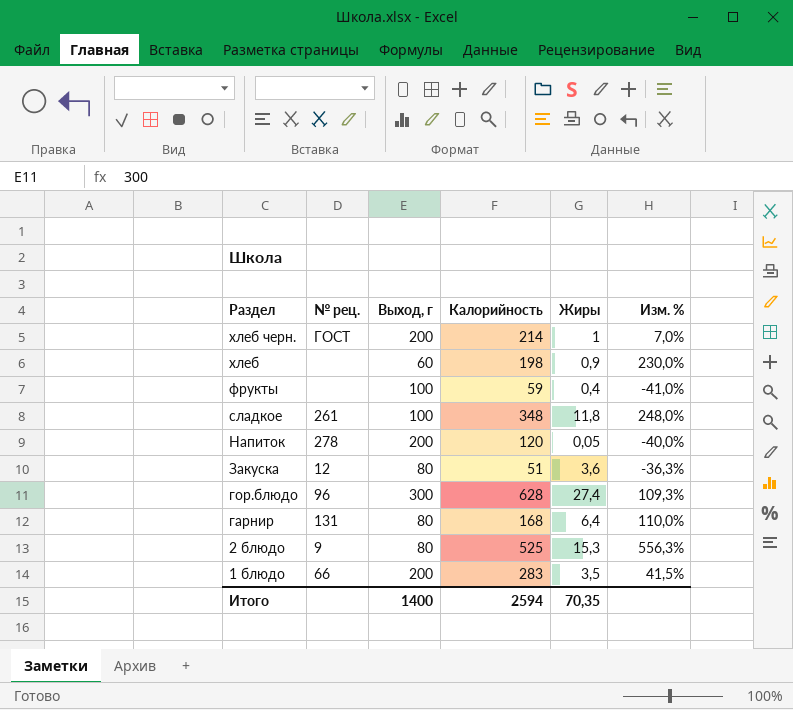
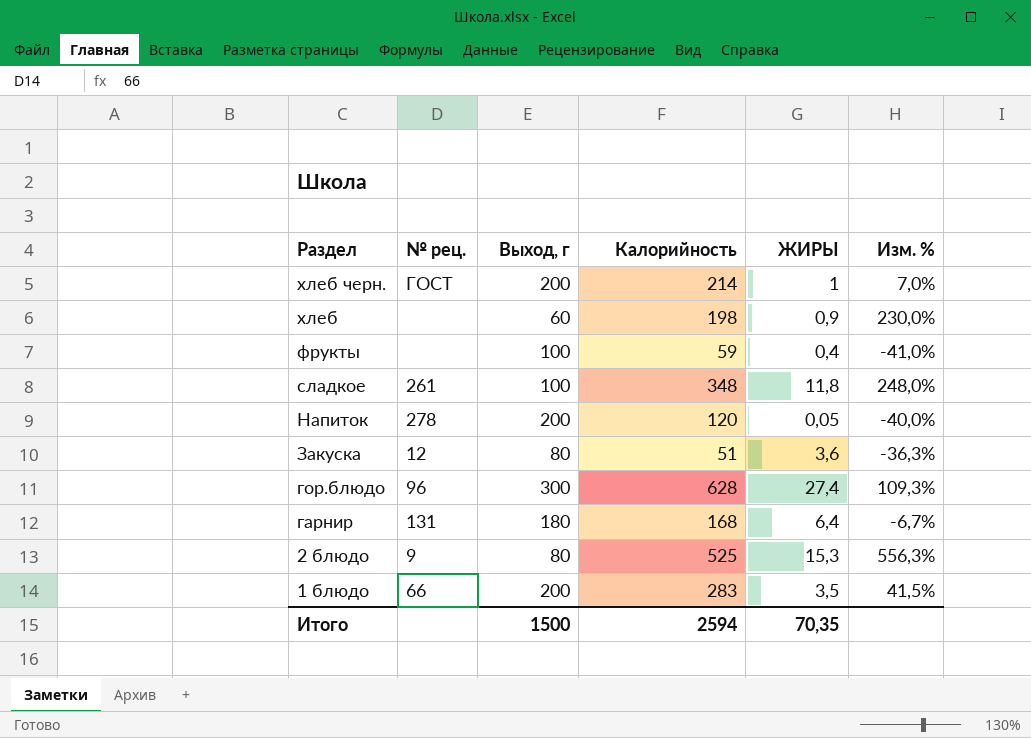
column name: Жиры -> ЖИРЫ
гарнир | Выход, г: 80 -> 180
гарнир | Изм. %: 110,0% -> -6,7%
Итого | Выход, г: 1400 -> 1500

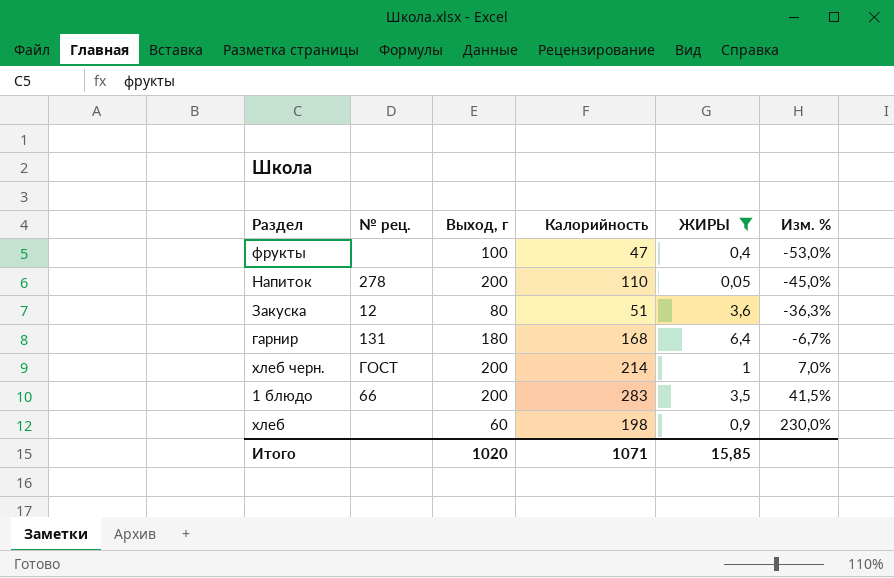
filter: none -> ЖИРЫ <= 6,4
row order: Раздел descending -> Изм. % ascending
фрукты | Калорийность: 59 -> 47
фрукты | Изм. %: -41,0% -> -53,0%
Напиток | Калорийность: 120 -> 110
Напиток | Изм. %: -40,0% -> -45,0%
Итого | Выход, г: 1500 -> 1020
Итого | Калорийность: 2594 -> 1071
Итого | ЖИРЫ: 70,35 -> 15,85

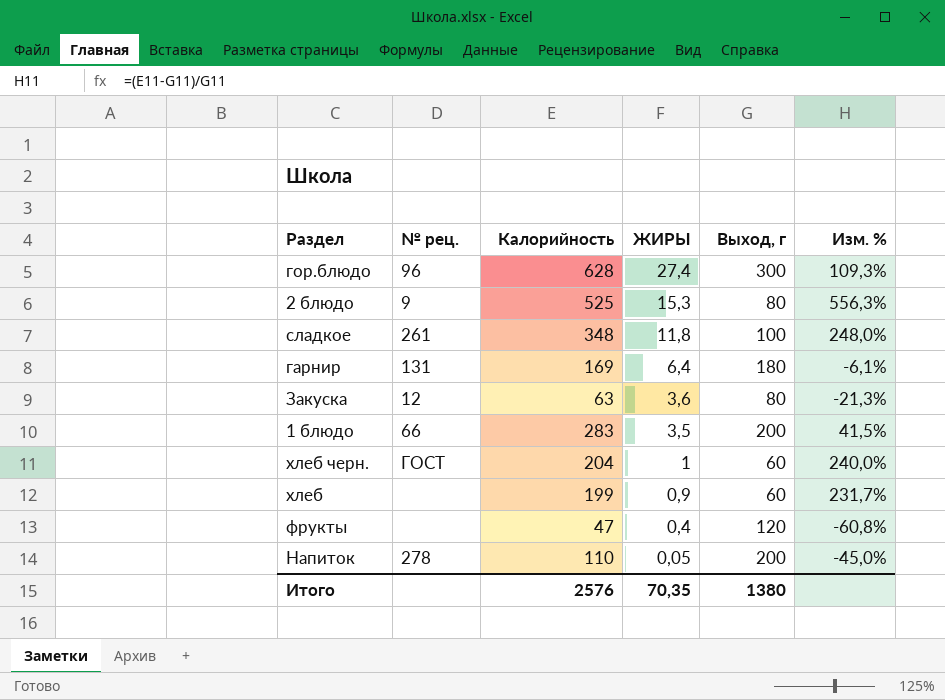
filter: ЖИРЫ <= 6,4 -> none
row order: Изм. % ascending -> ЖИРЫ descending
column Выход, г | position: 3 -> 5
гарнир | Калорийность: 168 -> 169
гарнир | Изм. %: -6,7% -> -6,1%
Закуска | Калорийность: 51 -> 63
Закуска | Изм. %: -36,3% -> -21,3%
хлеб черн. | Калорийность: 214 -> 204
хлеб черн. | Выход, г: 200 -> 60
хлеб черн. | Изм. %: 7,0% -> 240,0%
хлеб | Калорийность: 198 -> 199
хлеб | Изм. %: 230,0% -> 231,7%
фрукты | Выход, г: 100 -> 120
фрукты | Изм. %: -53,0% -> -60,8%
Итого | Калорийность: 1071 -> 2576
Итого | ЖИРЫ: 15,85 -> 70,35
Итого | Выход, г: 1020 -> 1380

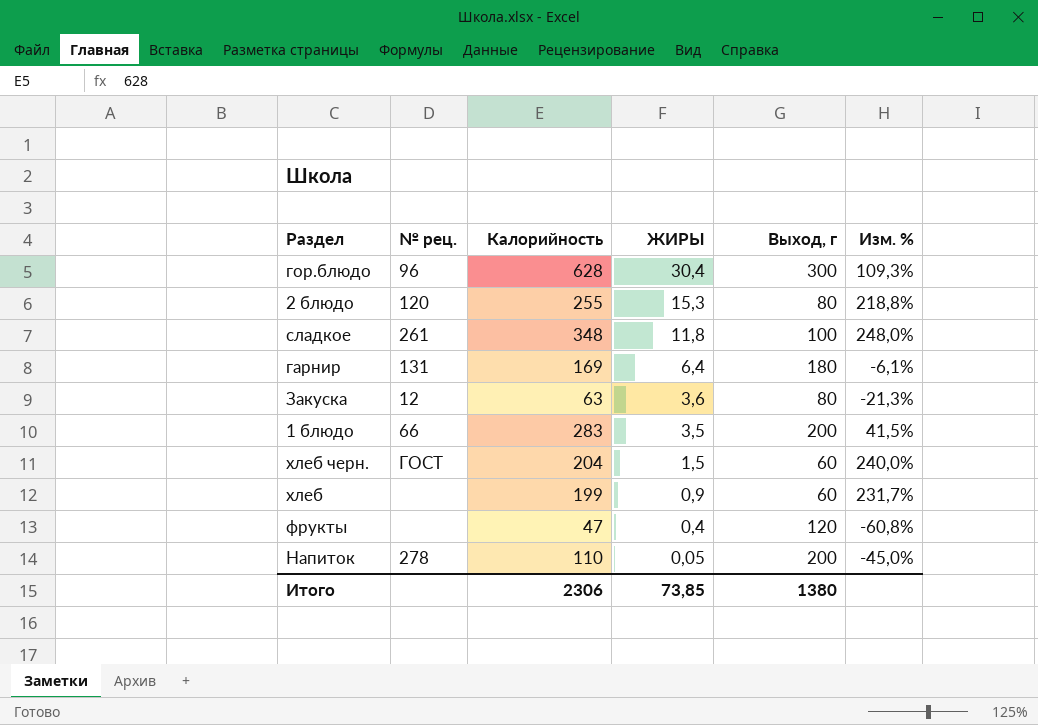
гор.блюдо | ЖИРЫ: 27,4 -> 30,4
2 блюдо | № рец.: 9 -> 120
2 блюдо | Калорийность: 525 -> 255
2 блюдо | Изм. %: 556,3% -> 218,8%
хлеб черн. | ЖИРЫ: 1 -> 1,5
Итого | Калорийность: 2576 -> 2306
Итого | ЖИРЫ: 70,35 -> 73,85

